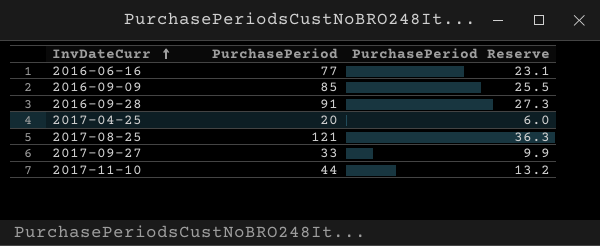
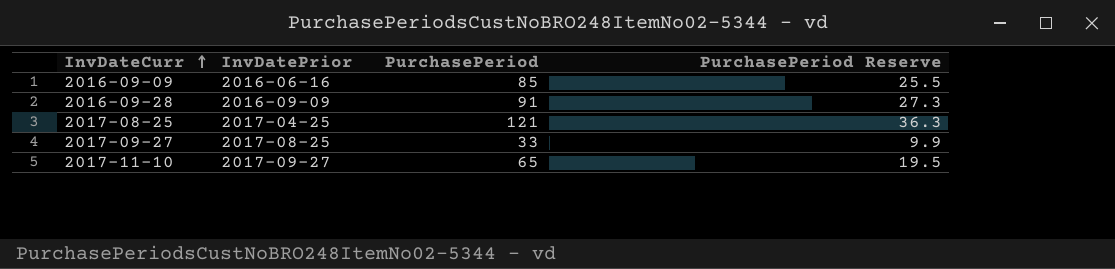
column InvDatePrior | position: none -> 2
row 2016-06-16: 77 | 23.1 -> none
row 2017-04-25: 20 | 6.0 -> none
2017-11-10 | PurchasePeriod: 44 -> 65
2017-11-10 | PurchasePeriod Reserve: 13.2 -> 19.5

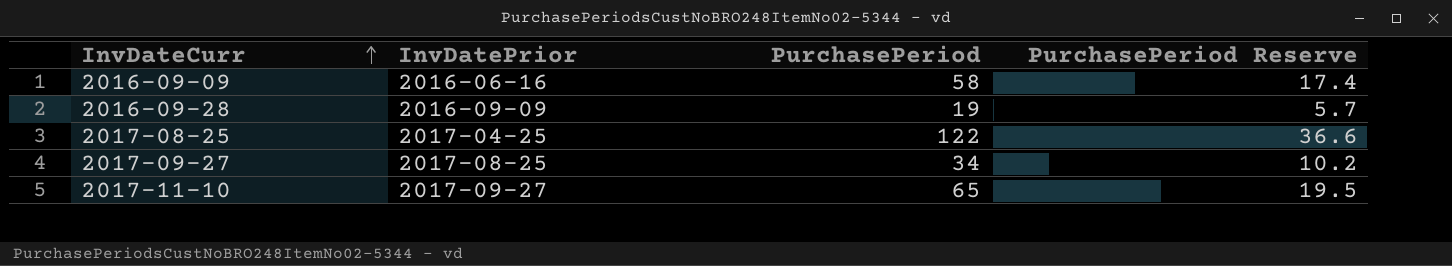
2016-09-09 | PurchasePeriod: 85 -> 58
2016-09-09 | PurchasePeriod Reserve: 25.5 -> 17.4
2016-09-28 | PurchasePeriod: 91 -> 19
2016-09-28 | PurchasePeriod Reserve: 27.3 -> 5.7
2017-08-25 | PurchasePeriod: 121 -> 122
2017-08-25 | PurchasePeriod Reserve: 36.3 -> 36.6
2017-09-27 | PurchasePeriod: 33 -> 34
2017-09-27 | PurchasePeriod Reserve: 9.9 -> 10.2

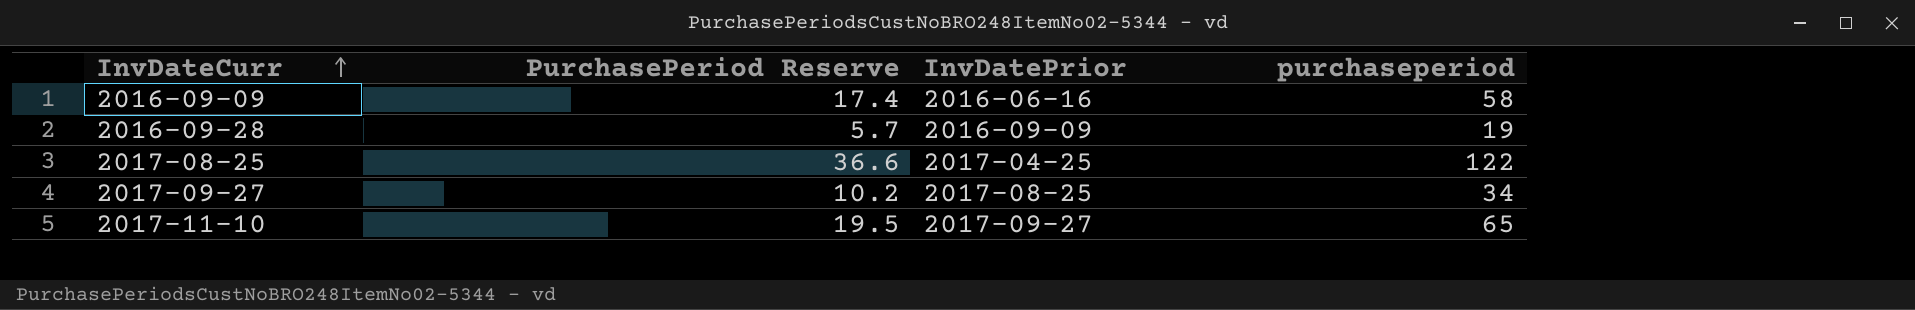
column PurchasePeriod Reserve | position: 4 -> 2
column name: PurchasePeriod -> purchaseperiod

